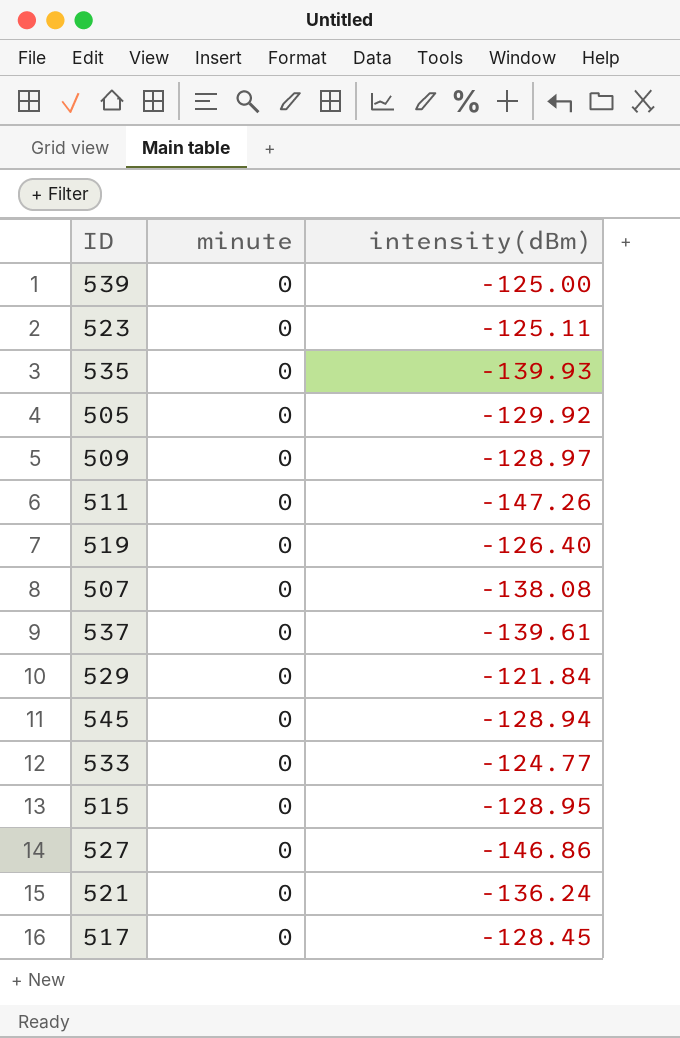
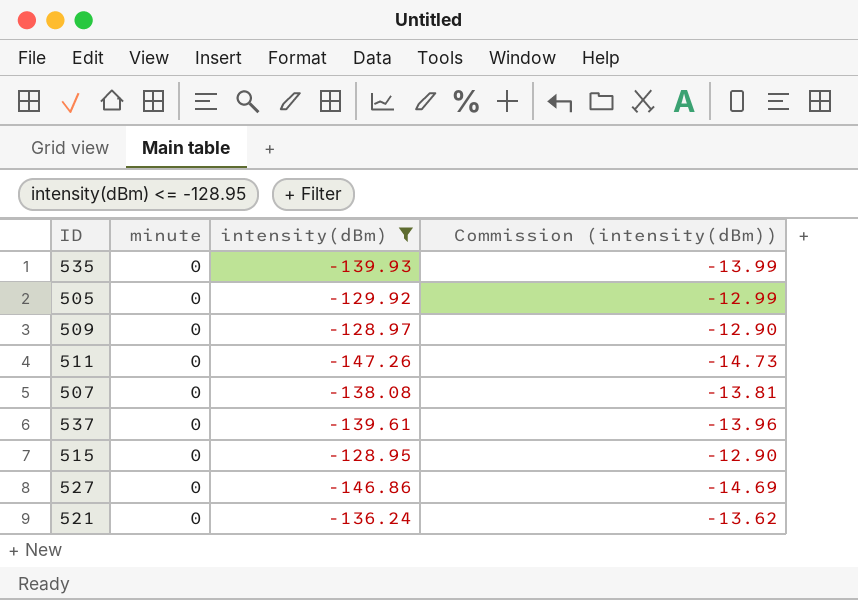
filter: none -> intensity(dBm) <= -128.95
column Commission (intensity(dBm)) | formula: none -> [intensity(dBm)] * 0.1

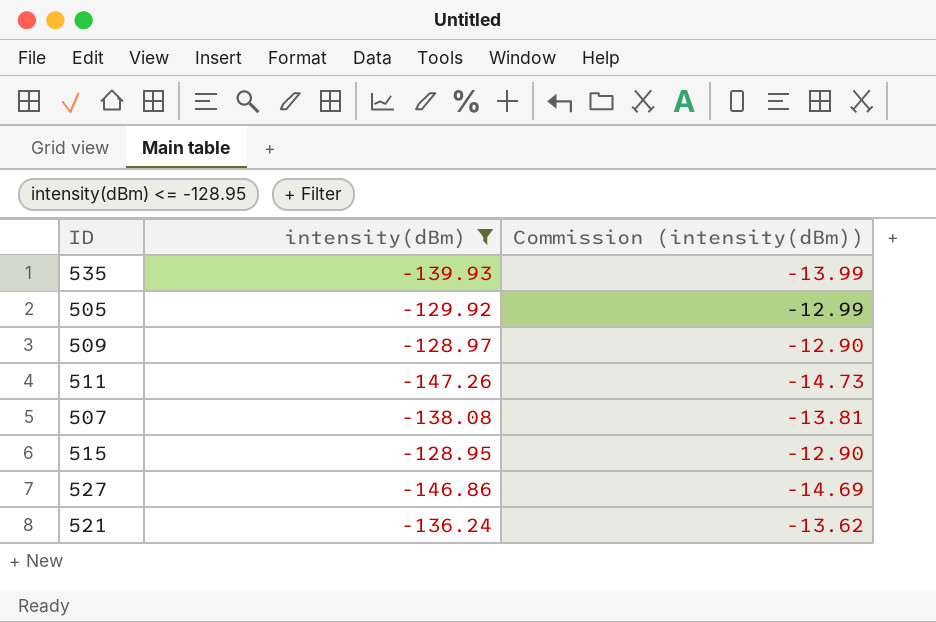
column minute | position: 2 -> none
row 537: 0 | -139.61 | -13.96 -> none

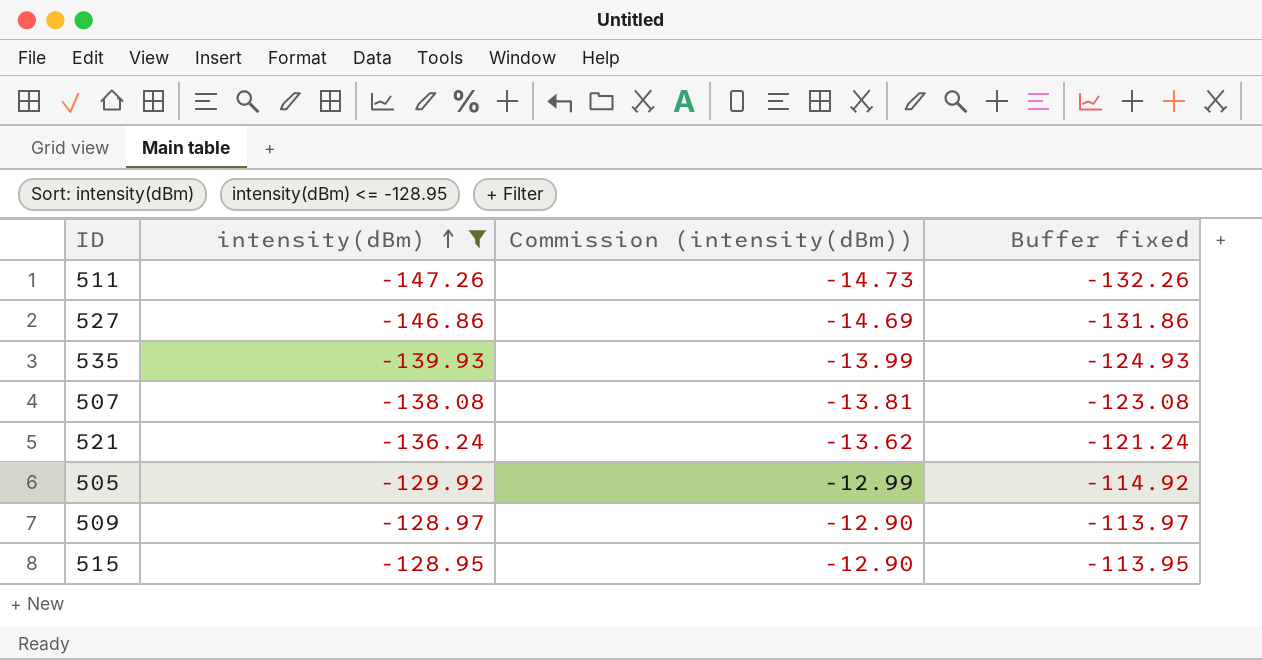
row order: none -> intensity(dBm) ascending
column Buffer fixed | formula: none -> [intensity(dBm)] + 15

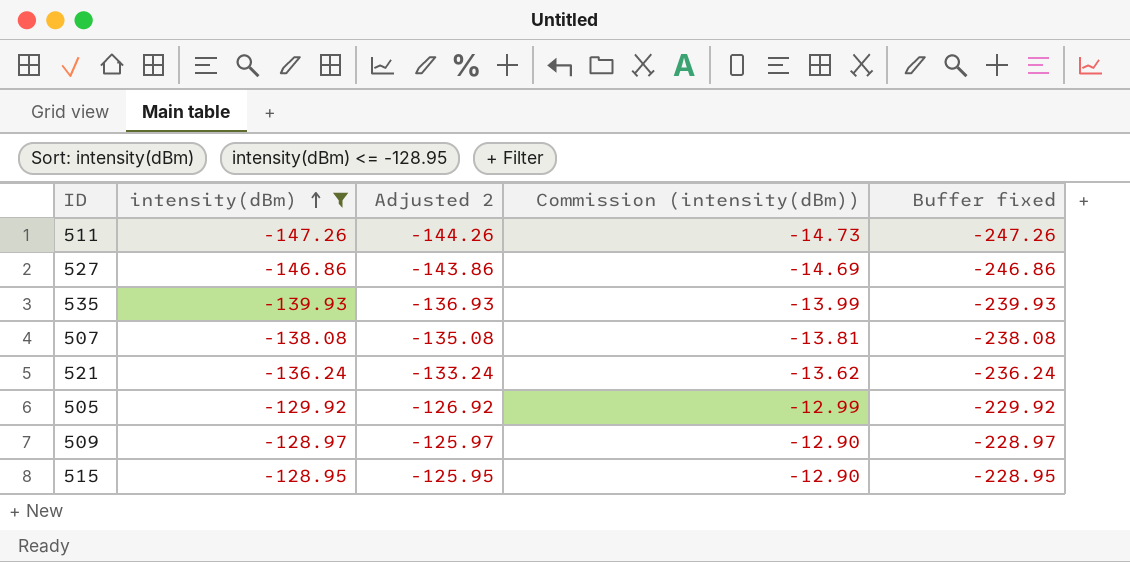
column Adjusted 2 | formula: none -> [intensity(dBm)] + 3
column Buffer fixed | formula: [intensity(dBm)] + 15 -> [intensity(dBm)] - 100

